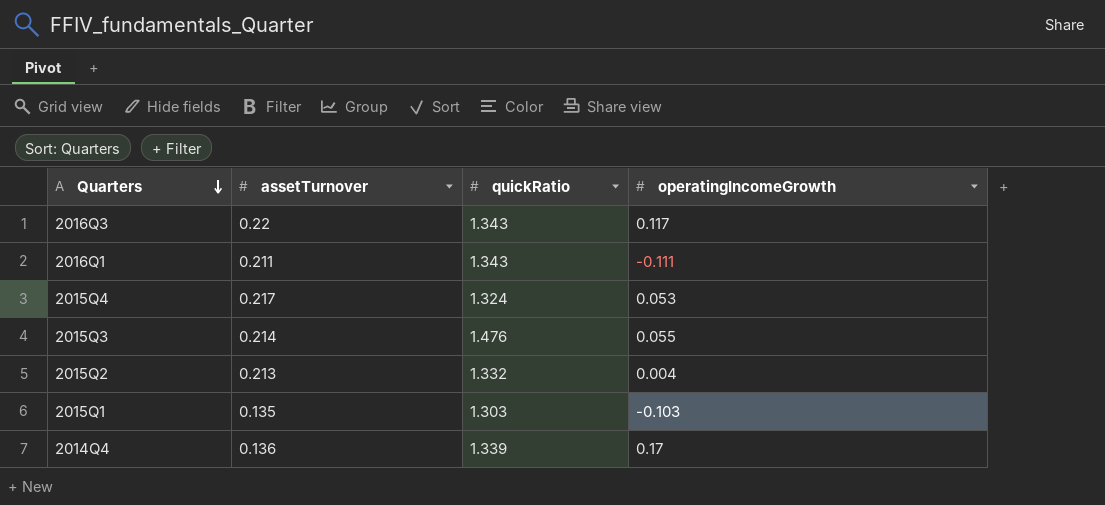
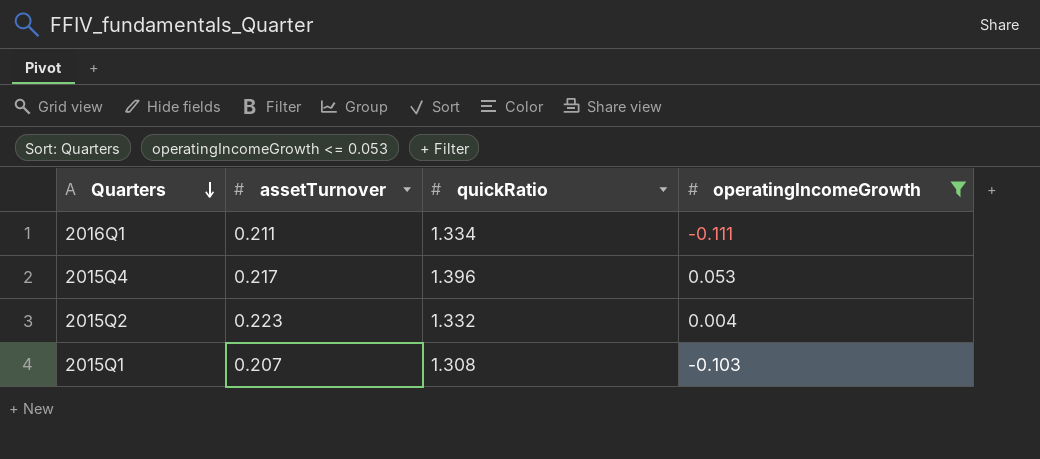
filter: none -> operatingIncomeGrowth <= 0.053
2016Q1 | quickRatio: 1.343 -> 1.334
2015Q4 | quickRatio: 1.324 -> 1.396
2015Q2 | assetTurnover: 0.213 -> 0.223
2015Q1 | assetTurnover: 0.135 -> 0.207
2015Q1 | quickRatio: 1.303 -> 1.308

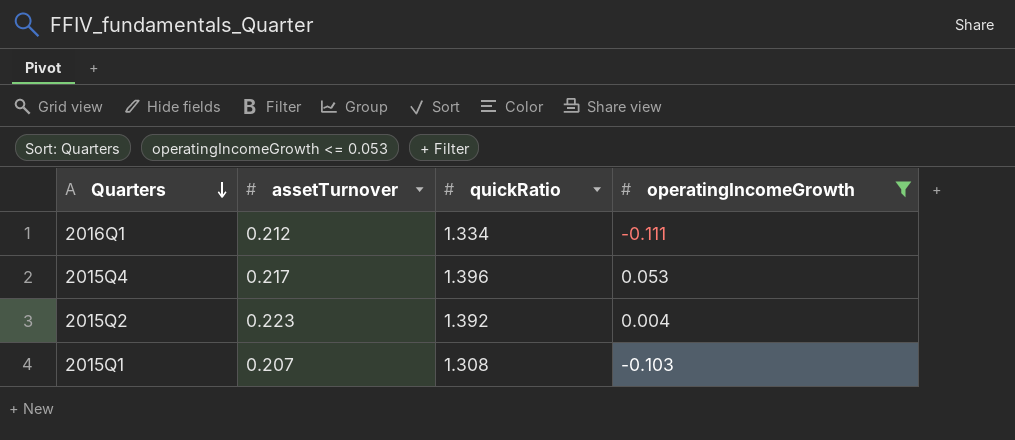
2016Q1 | assetTurnover: 0.211 -> 0.212
2015Q2 | quickRatio: 1.332 -> 1.392

